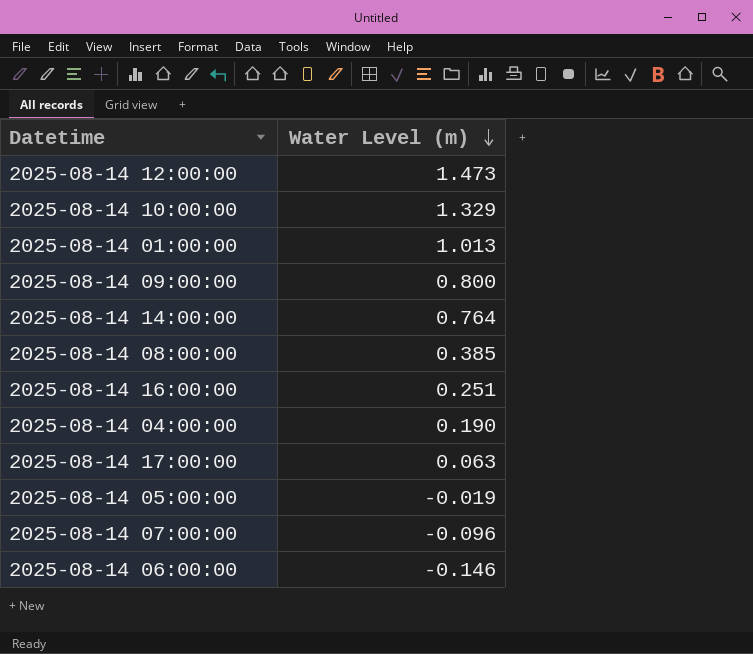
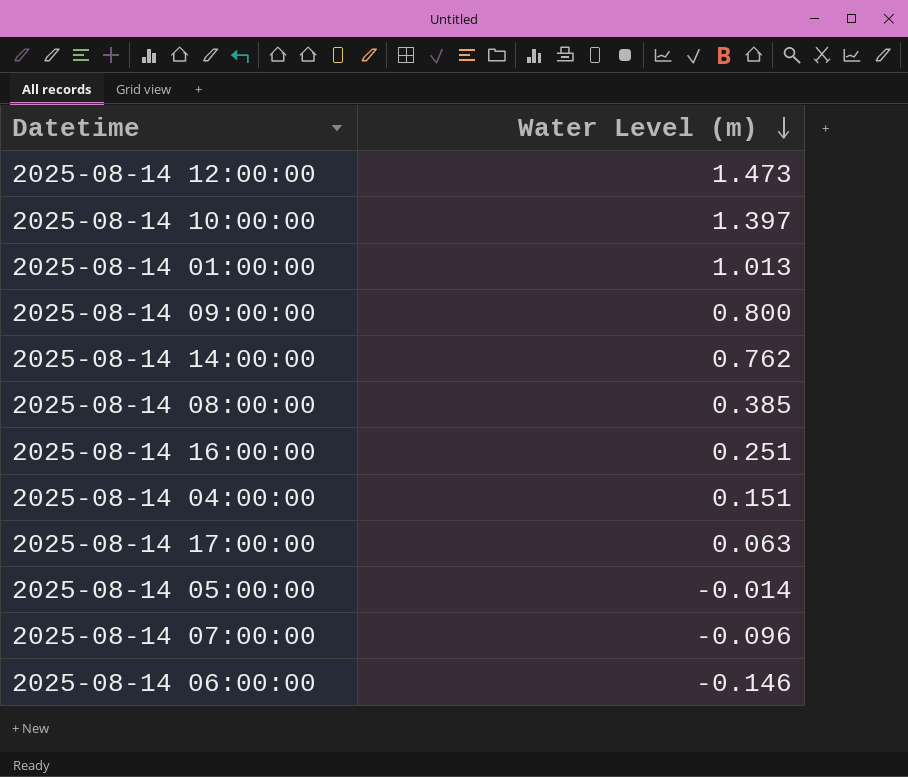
2025-08-14 10:00:00 | Water Level (m): 1.329 -> 1.397
2025-08-14 14:00:00 | Water Level (m): 0.764 -> 0.762
2025-08-14 04:00:00 | Water Level (m): 0.190 -> 0.151
2025-08-14 05:00:00 | Water Level (m): -0.019 -> -0.014

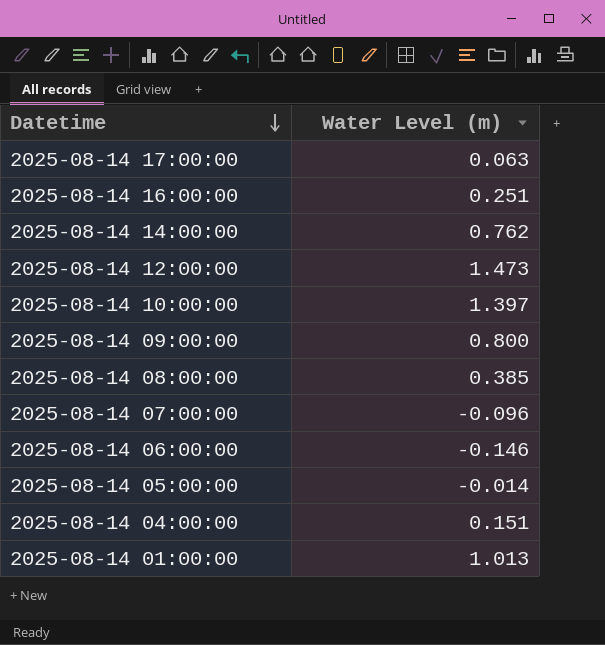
row order: Water Level (m) descending -> Datetime descending

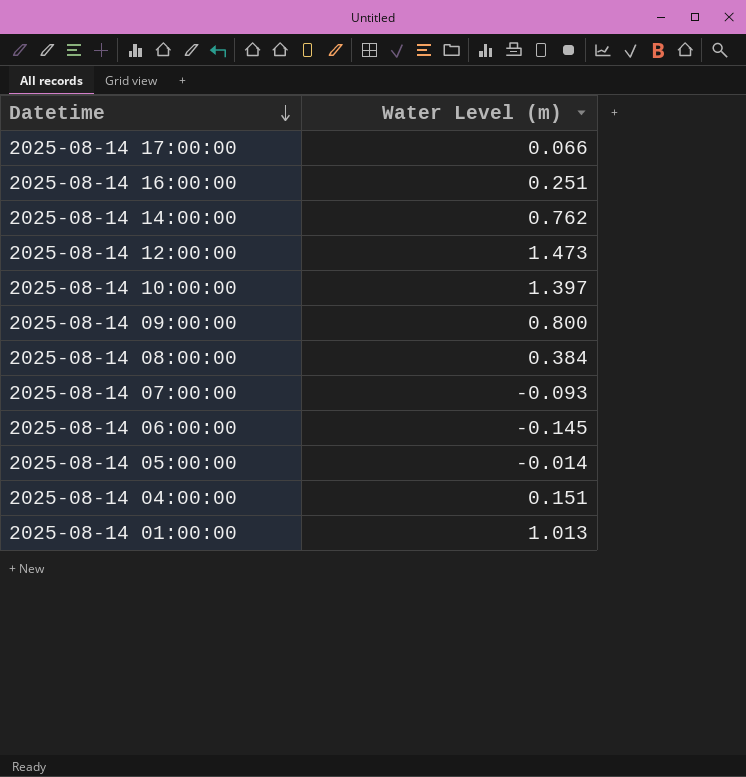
2025-08-14 17:00:00 | Water Level (m): 0.063 -> 0.066
2025-08-14 08:00:00 | Water Level (m): 0.385 -> 0.384
2025-08-14 07:00:00 | Water Level (m): -0.096 -> -0.093
2025-08-14 06:00:00 | Water Level (m): -0.146 -> -0.145

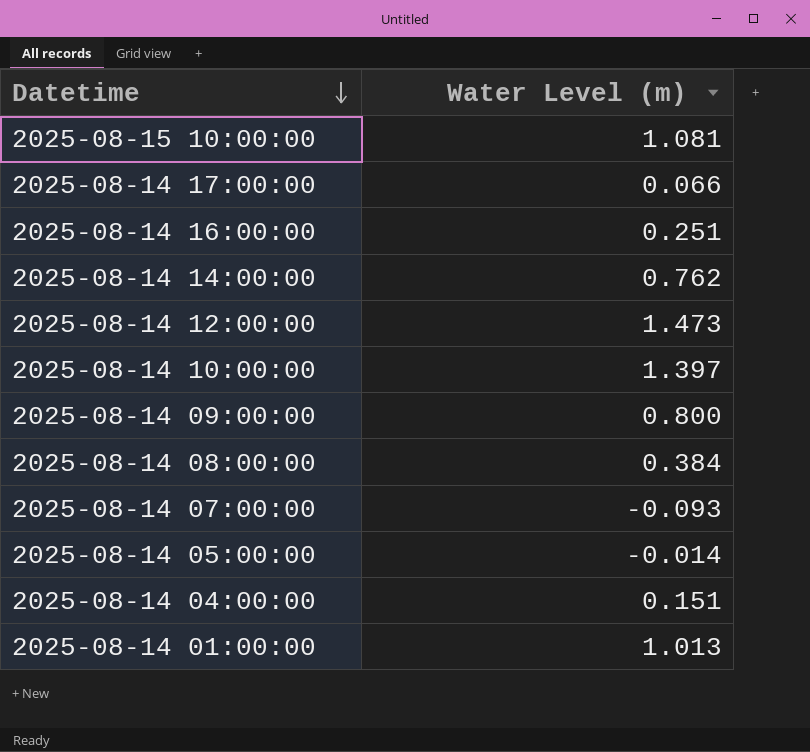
row 2025-08-14 06:00:00: -0.145 -> none
row 2025-08-15 10:00:00: none -> 1.081

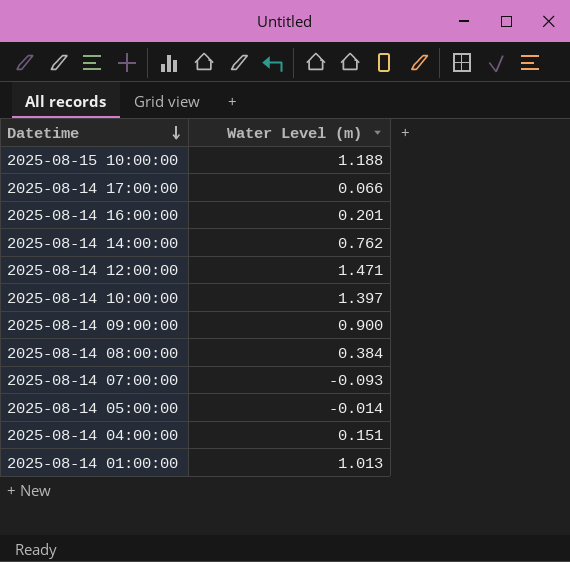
2025-08-15 10:00:00 | Water Level (m): 1.081 -> 1.188
2025-08-14 16:00:00 | Water Level (m): 0.251 -> 0.201
2025-08-14 12:00:00 | Water Level (m): 1.473 -> 1.471
2025-08-14 09:00:00 | Water Level (m): 0.800 -> 0.900

